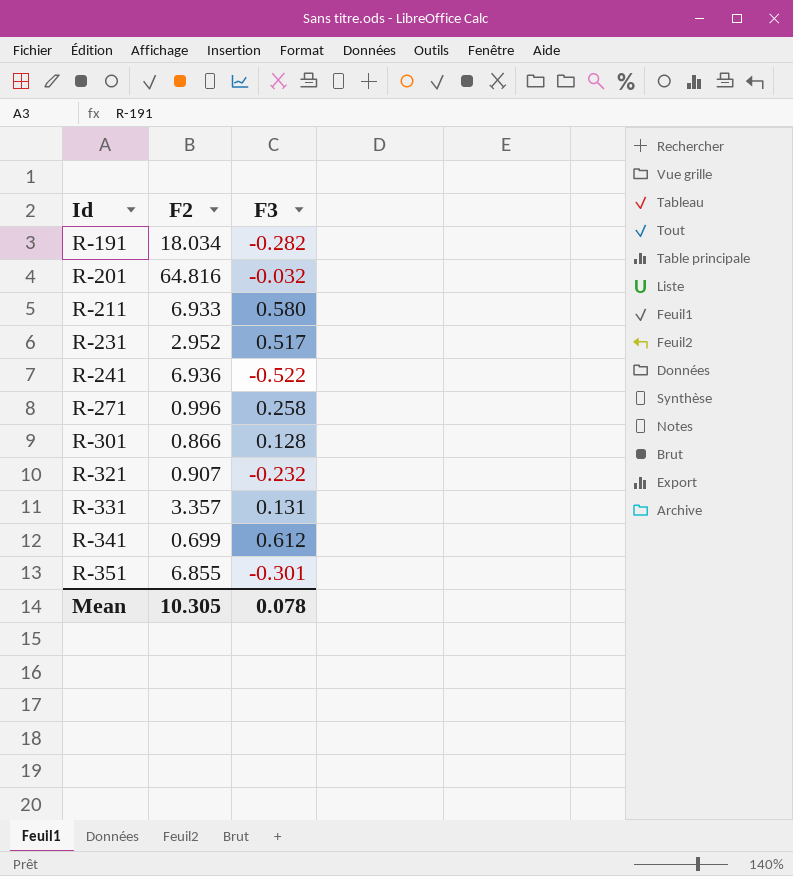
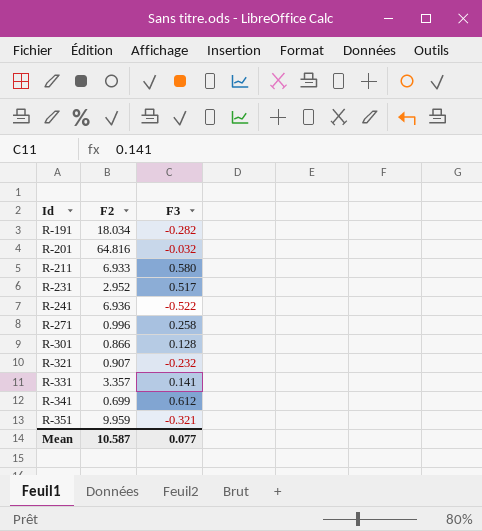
R-331 | F3: 0.131 -> 0.141
R-351 | F2: 6.855 -> 9.959
R-351 | F3: -0.301 -> -0.321
Mean | F2: 10.305 -> 10.587
Mean | F3: 0.078 -> 0.077

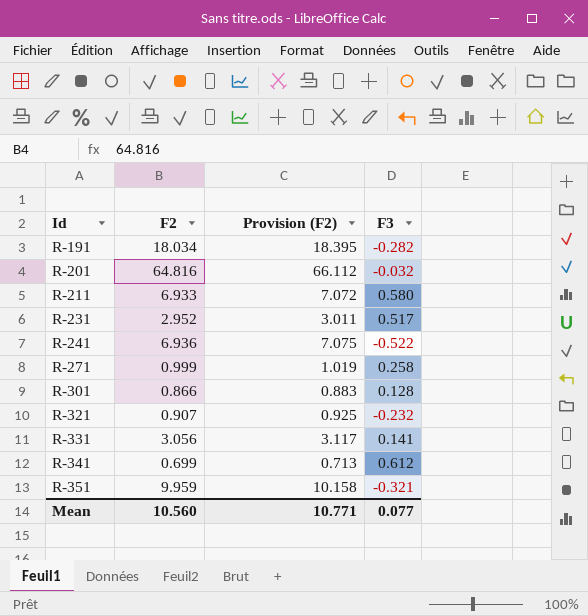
column Provision (F2) | formula: none -> [F2] * 1.02
R-271 | F2: 0.996 -> 0.999
R-331 | F2: 3.357 -> 3.056
Mean | F2: 10.587 -> 10.560

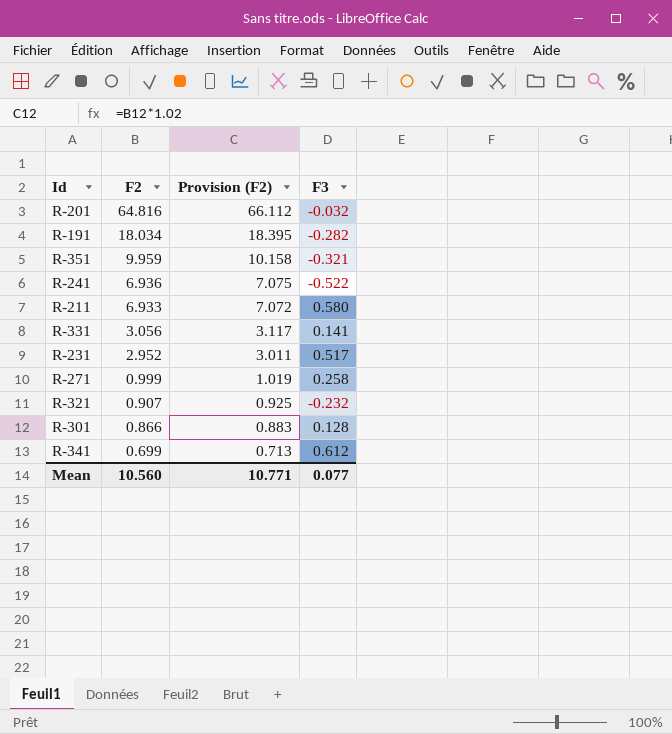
row order: Id ascending -> F2 descending

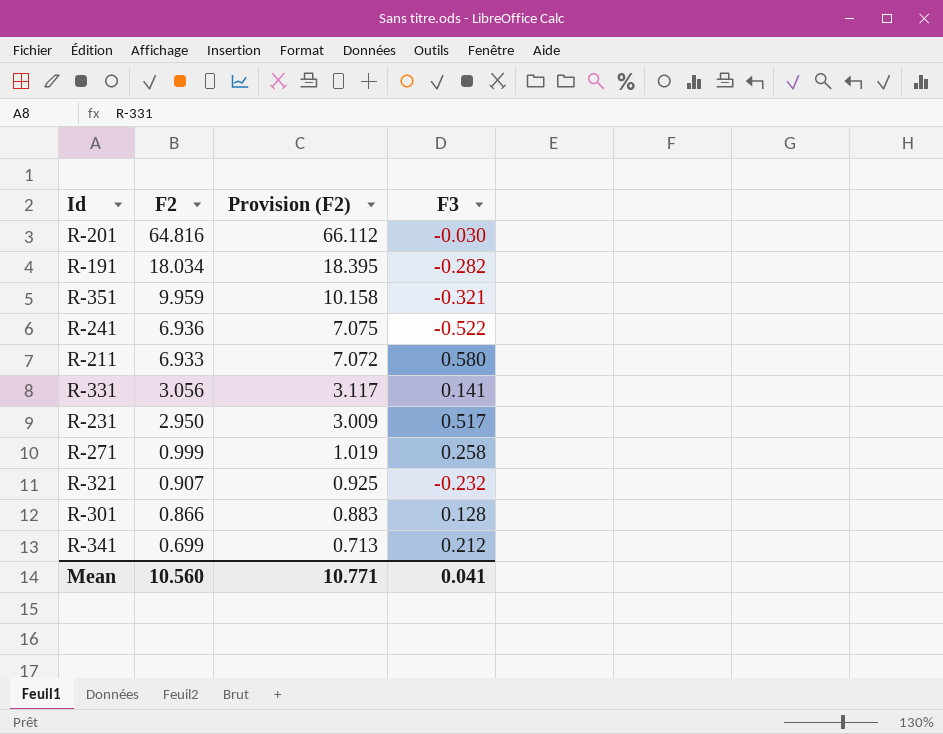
R-201 | F3: -0.032 -> -0.030
R-231 | F2: 2.952 -> 2.950
R-231 | Provision (F2): 3.011 -> 3.009
R-341 | F3: 0.612 -> 0.212
Mean | F3: 0.077 -> 0.041

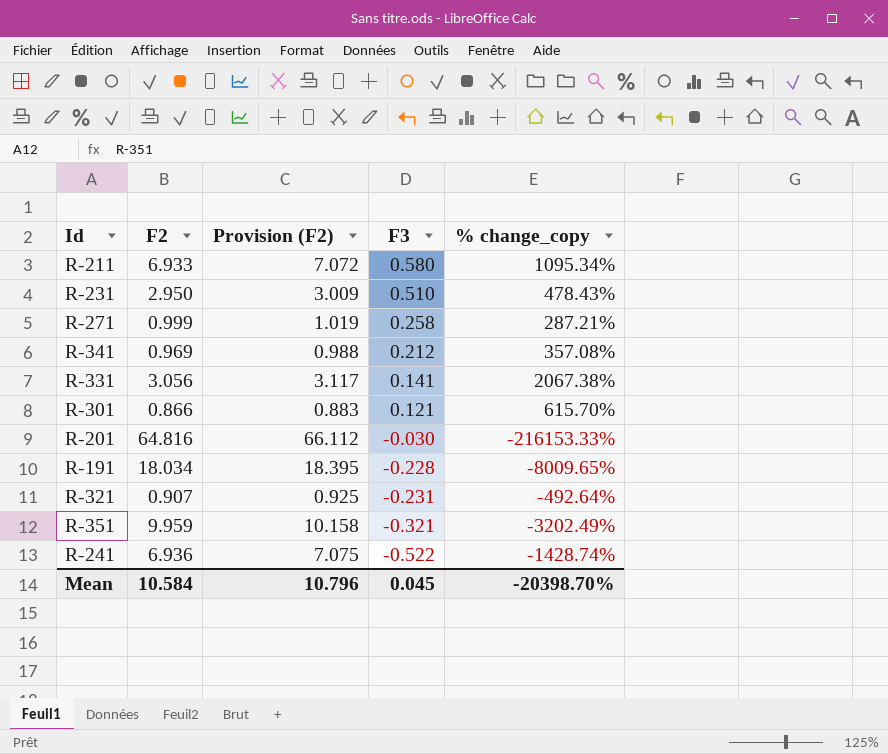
row order: F2 descending -> F3 descending
column % change_copy | formula: none -> ([F2] - [F3]) / [F3]
R-231 | F3: 0.517 -> 0.510
R-341 | F2: 0.699 -> 0.969
R-341 | Provision (F2): 0.713 -> 0.988
R-301 | F3: 0.128 -> 0.121
R-191 | F3: -0.282 -> -0.228
R-321 | F3: -0.232 -> -0.231
Mean | F2: 10.560 -> 10.584
Mean | Provision (F2): 10.771 -> 10.796
Mean | F3: 0.041 -> 0.045

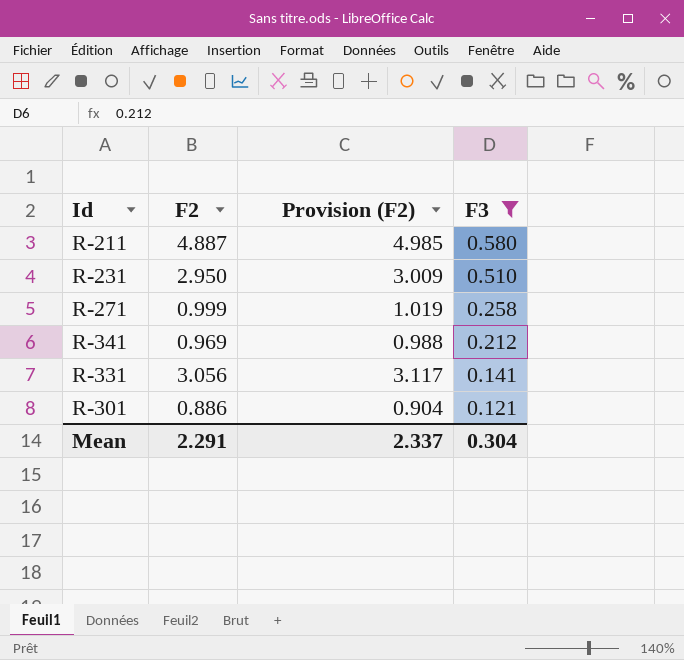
filter: none -> F3 >= 0.121
column % change_copy | formula: ([F2] - [F3]) / [F3] -> none
R-211 | F2: 6.933 -> 4.887
R-211 | Provision (F2): 7.072 -> 4.985
R-301 | F2: 0.866 -> 0.886
R-301 | Provision (F2): 0.883 -> 0.904
Mean | F2: 10.584 -> 2.291
Mean | Provision (F2): 10.796 -> 2.337
Mean | F3: 0.045 -> 0.304

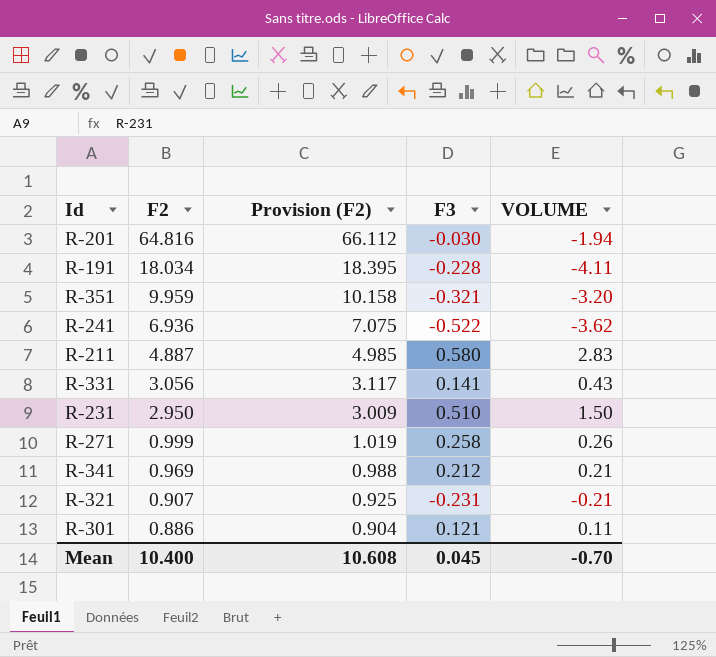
filter: F3 >= 0.121 -> none
row order: F3 descending -> F2 descending
column VOLUME | formula: none -> [F2] * [F3]
Mean | F2: 2.291 -> 10.400
Mean | Provision (F2): 2.337 -> 10.608
Mean | F3: 0.304 -> 0.045

